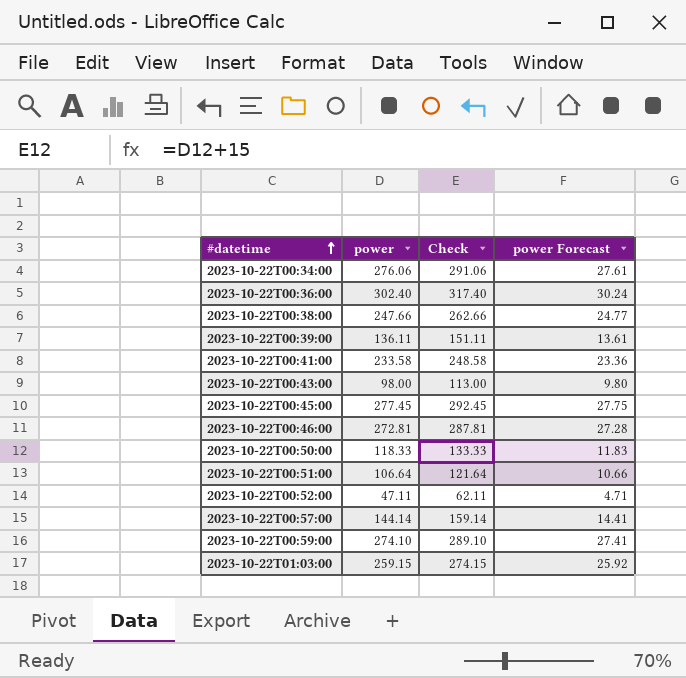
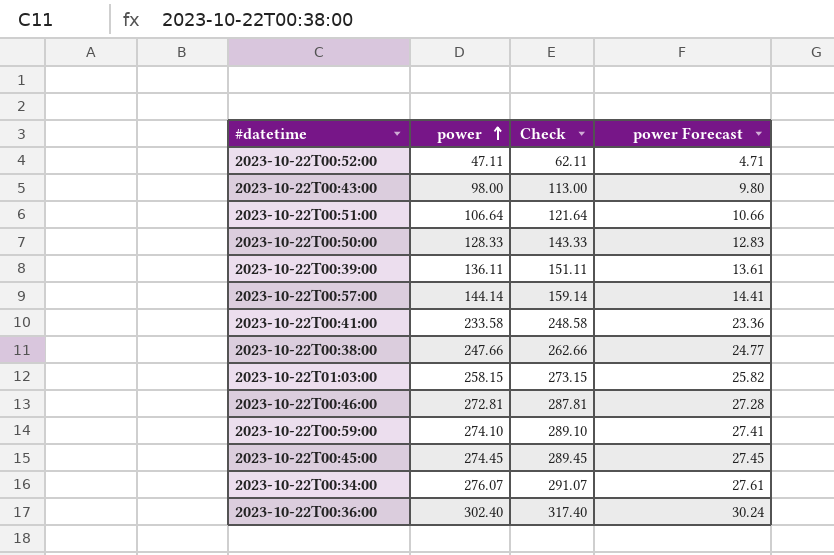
row order: #datetime ascending -> power ascending
2023-10-22T00:50:00 | power: 118.33 -> 128.33
2023-10-22T00:50:00 | Check: 133.33 -> 143.33
2023-10-22T00:50:00 | power Forecast: 11.83 -> 12.83
2023-10-22T01:03:00 | power: 259.15 -> 258.15
2023-10-22T01:03:00 | Check: 274.15 -> 273.15
2023-10-22T01:03:00 | power Forecast: 25.92 -> 25.82
2023-10-22T00:45:00 | power: 277.45 -> 274.45
2023-10-22T00:45:00 | Check: 292.45 -> 289.45
2023-10-22T00:45:00 | power Forecast: 27.75 -> 27.45
2023-10-22T00:34:00 | power: 276.06 -> 276.07
2023-10-22T00:34:00 | Check: 291.06 -> 291.07

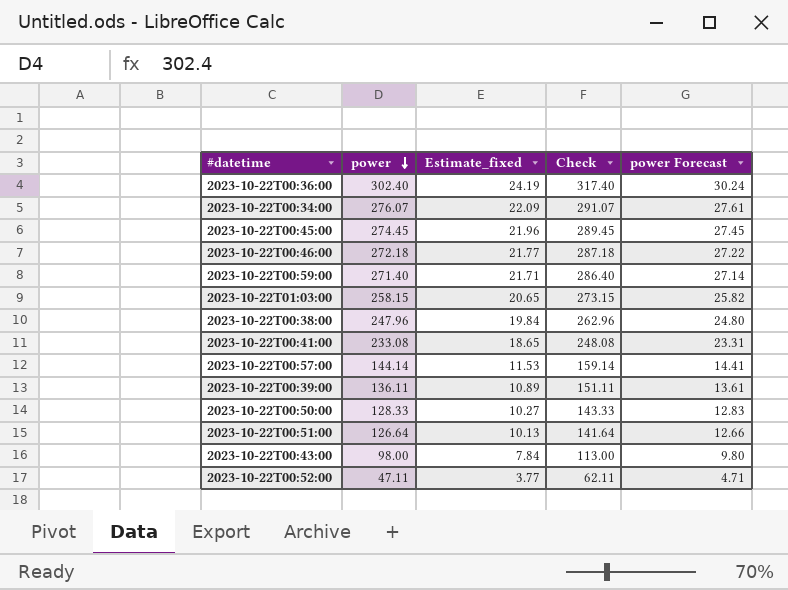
row order: power ascending -> power descending
column Estimate_fixed | formula: none -> [power] * 0.08
2023-10-22T00:46:00 | power: 272.81 -> 272.18
2023-10-22T00:46:00 | Check: 287.81 -> 287.18
2023-10-22T00:46:00 | power Forecast: 27.28 -> 27.22
2023-10-22T00:59:00 | power: 274.10 -> 271.40
2023-10-22T00:59:00 | Check: 289.10 -> 286.40
2023-10-22T00:59:00 | power Forecast: 27.41 -> 27.14
2023-10-22T00:38:00 | power: 247.66 -> 247.96
2023-10-22T00:38:00 | Check: 262.66 -> 262.96
2023-10-22T00:38:00 | power Forecast: 24.77 -> 24.80
2023-10-22T00:41:00 | power: 233.58 -> 233.08
2023-10-22T00:41:00 | Check: 248.58 -> 248.08
2023-10-22T00:41:00 | power Forecast: 23.36 -> 23.31
2023-10-22T00:51:00 | power: 106.64 -> 126.64
2023-10-22T00:51:00 | Check: 121.64 -> 141.64
2023-10-22T00:51:00 | power Forecast: 10.66 -> 12.66

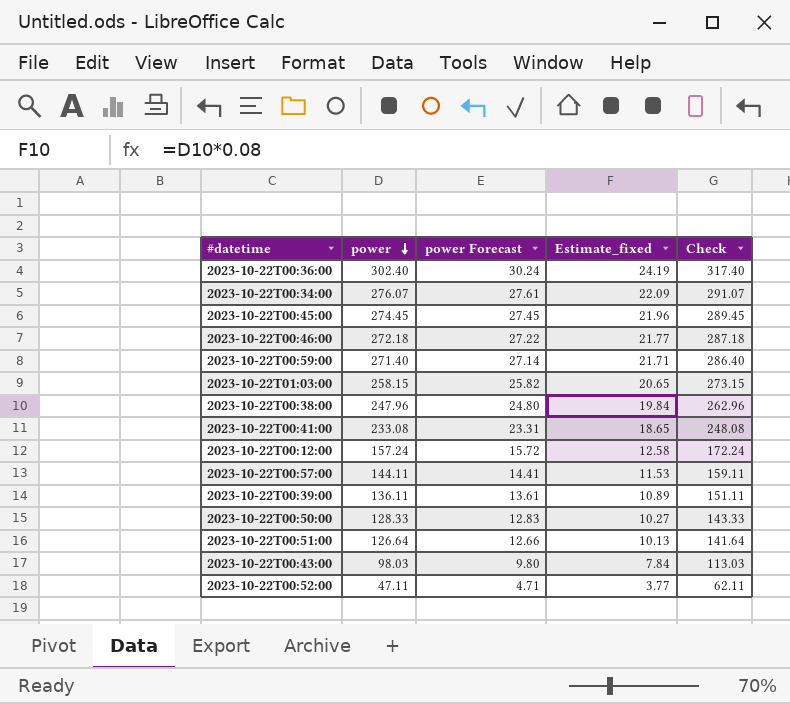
column power Forecast | position: 5 -> 3
row 2023-10-22T00:12:00: none -> 157.24 | 15.72 | 12.58 | 172.24
2023-10-22T00:57:00 | power: 144.14 -> 144.11
2023-10-22T00:57:00 | Check: 159.14 -> 159.11
2023-10-22T00:43:00 | power: 98.00 -> 98.03
2023-10-22T00:43:00 | Check: 113.00 -> 113.03

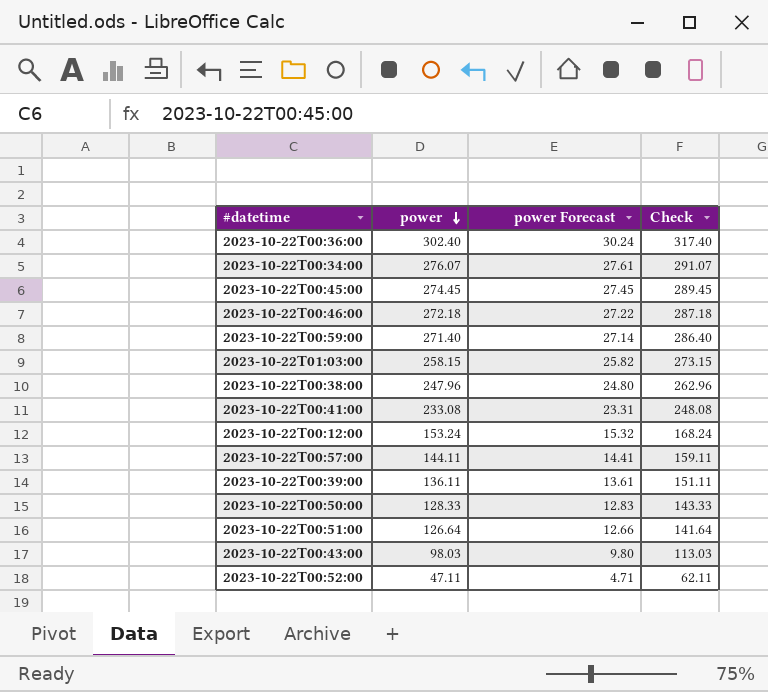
column Estimate_fixed | formula: [power] * 0.08 -> none
2023-10-22T00:12:00 | power: 157.24 -> 153.24
2023-10-22T00:12:00 | power Forecast: 15.72 -> 15.32
2023-10-22T00:12:00 | Check: 172.24 -> 168.24

